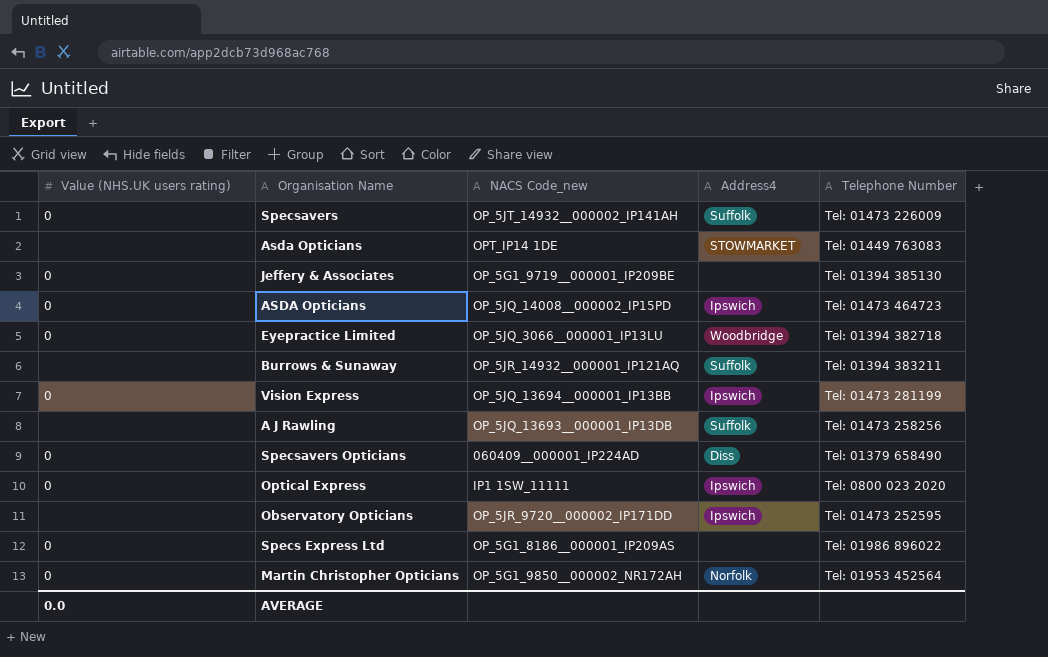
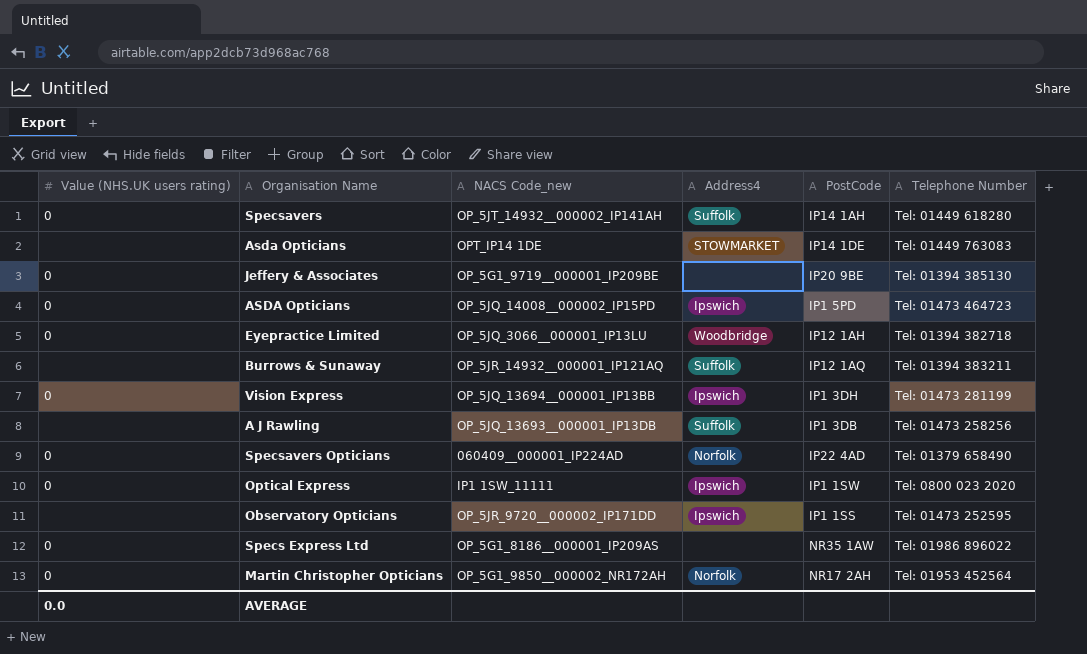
column PostCode | position: none -> 5
Specsavers | Telephone Number: Tel: 01473 226009 -> Tel: 01449 618280
Specsavers Opticians | Address4: Diss -> Norfolk

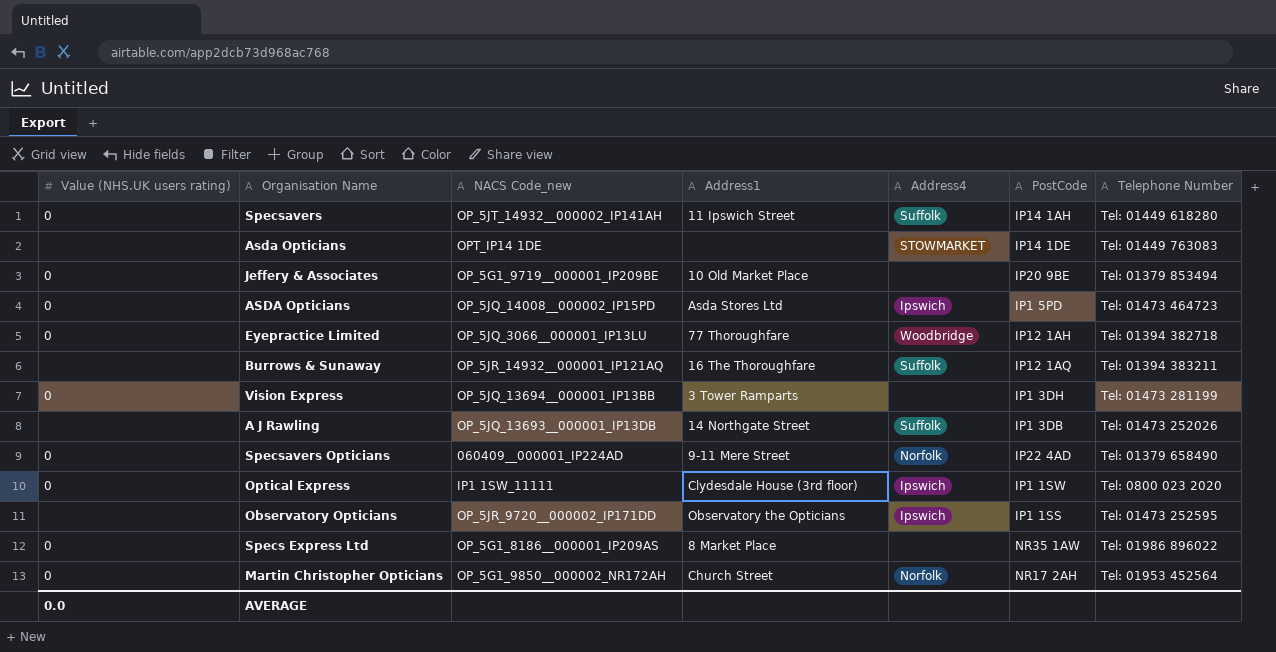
column Address1 | position: none -> 4
Jeffery & Associates | Telephone Number: Tel: 01394 385130 -> Tel: 01379 853494
Vision Express | Address4: Ipswich -> none
A J Rawling | Telephone Number: Tel: 01473 258256 -> Tel: 01473 252026

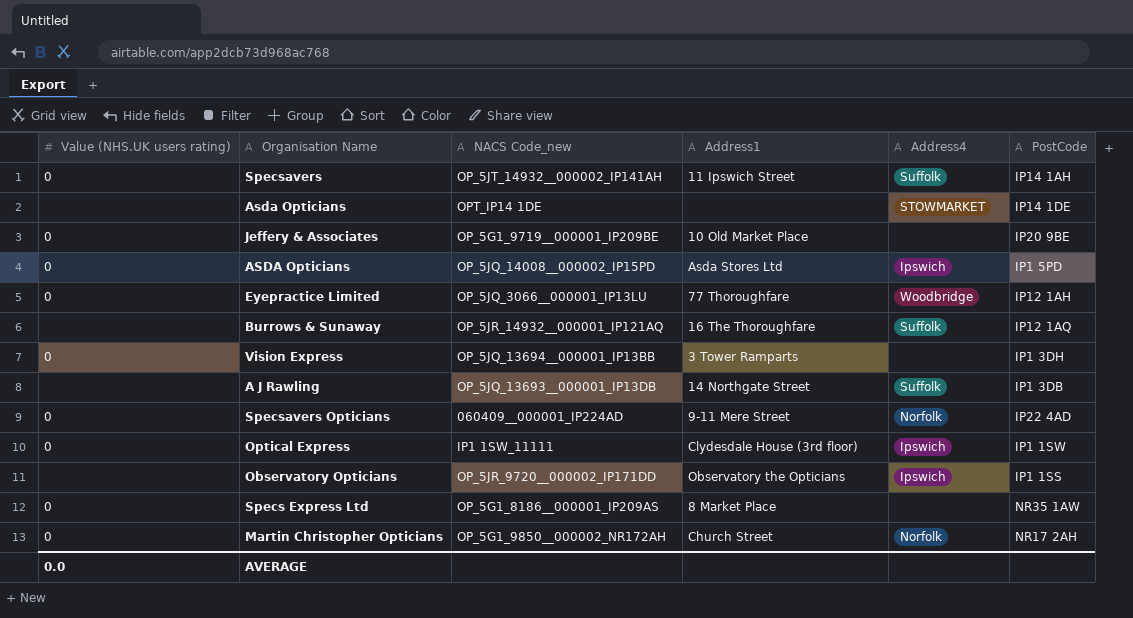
column Telephone Number | position: 7 -> none

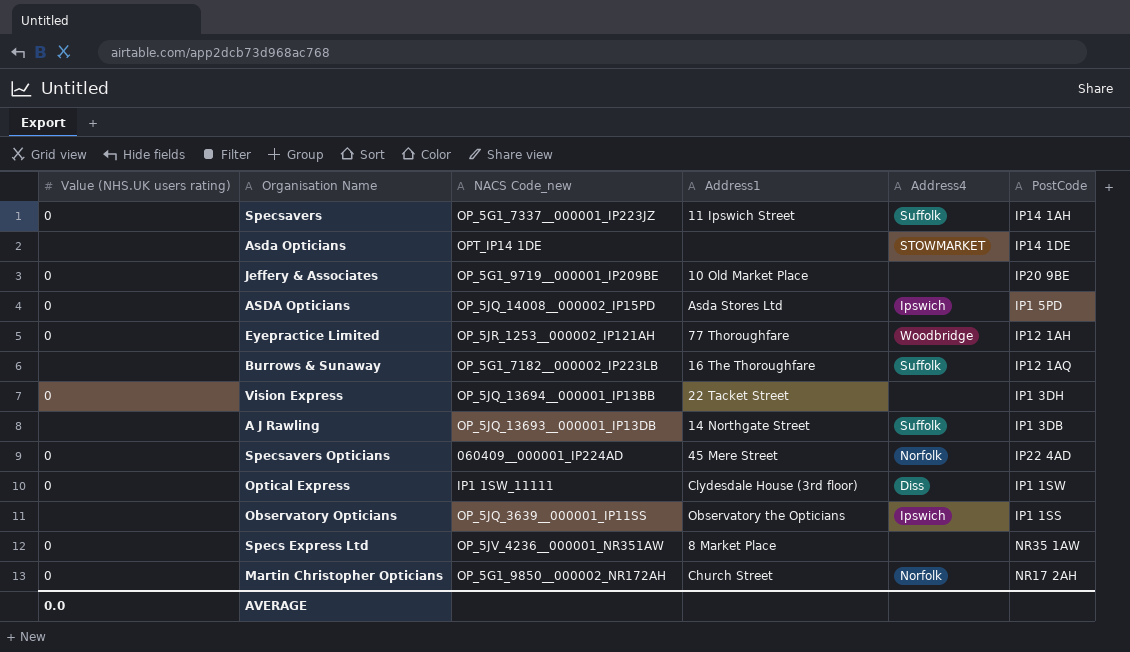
Specsavers | NACS Code_new: OP_5JT_14932__000002_IP141AH -> OP_5G1_7337__000001_IP223JZ
Eyepractice Limited | NACS Code_new: OP_5JQ_3066__000001_IP13LU -> OP_5JR_1253__000002_IP121AH
Burrows & Sunaway | NACS Code_new: OP_5JR_14932__000001_IP121AQ -> OP_5G1_7182__000002_IP223LB
Vision Express | Address1: 3 Tower Ramparts -> 22 Tacket Street
Specsavers Opticians | Address1: 9-11 Mere Street -> 45 Mere Street
Optical Express | Address4: Ipswich -> Diss
Observatory Opticians | NACS Code_new: OP_5JR_9720__000002_IP171DD -> OP_5JQ_3639__000001_IP11SS
Specs Express Ltd | NACS Code_new: OP_5G1_8186__000001_IP209AS -> OP_5JV_4236__000001_NR351AW

